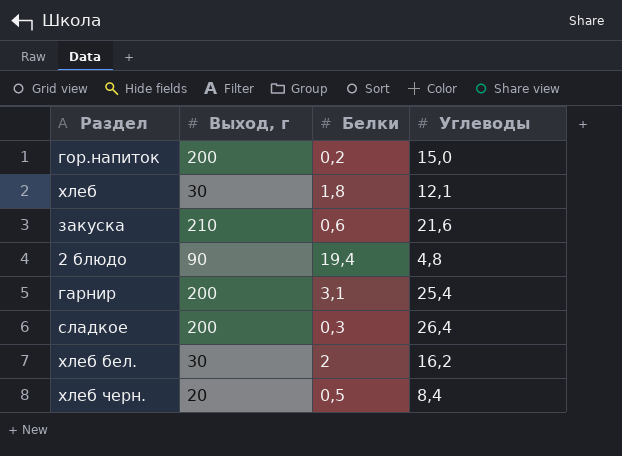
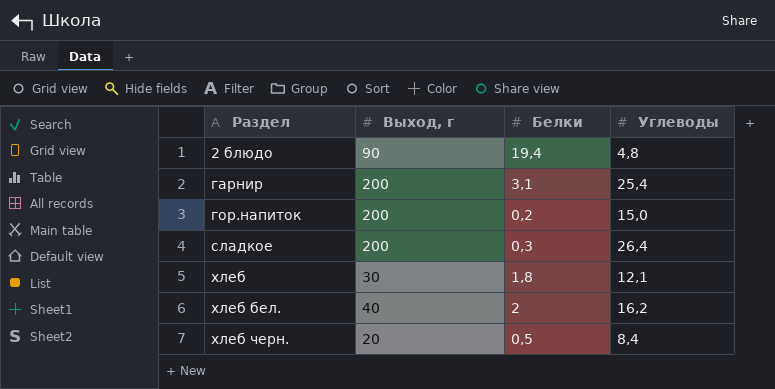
row order: none -> Раздел ascending
row закуска: 210 | 0,6 | 21,6 -> none
хлеб бел. | Выход, г: 30 -> 40

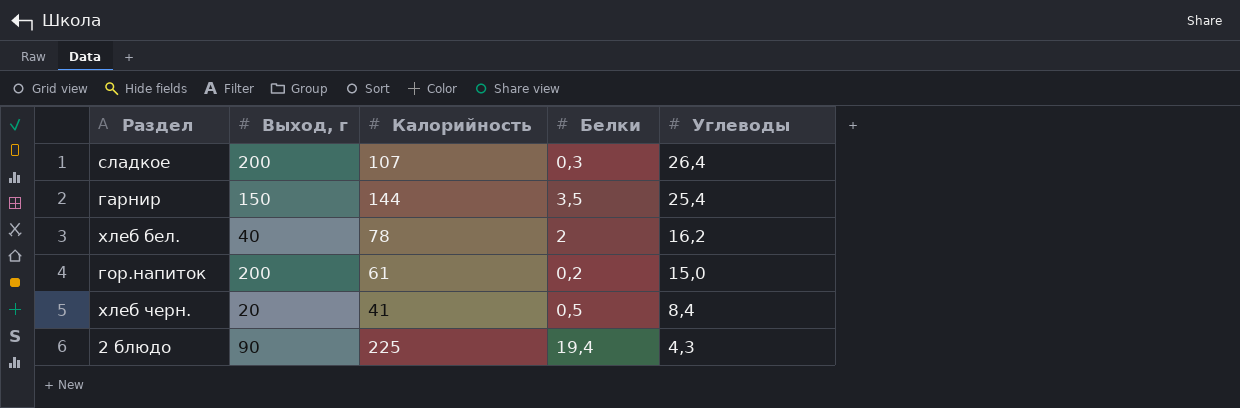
row order: Раздел ascending -> Углеводы descending
column Калорийность | position: none -> 3
row хлеб: 30 | 1,8 | 12,1 -> none
гарнир | Выход, г: 200 -> 150
гарнир | Белки: 3,1 -> 3,5
2 блюдо | Углеводы: 4,8 -> 4,3

